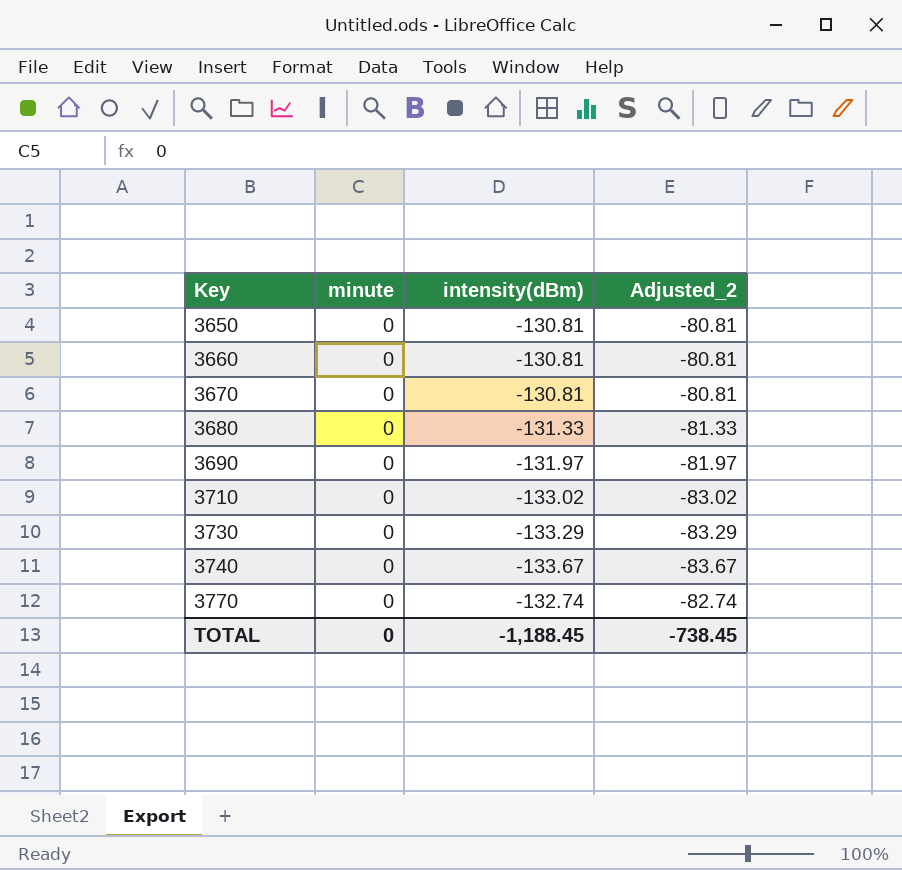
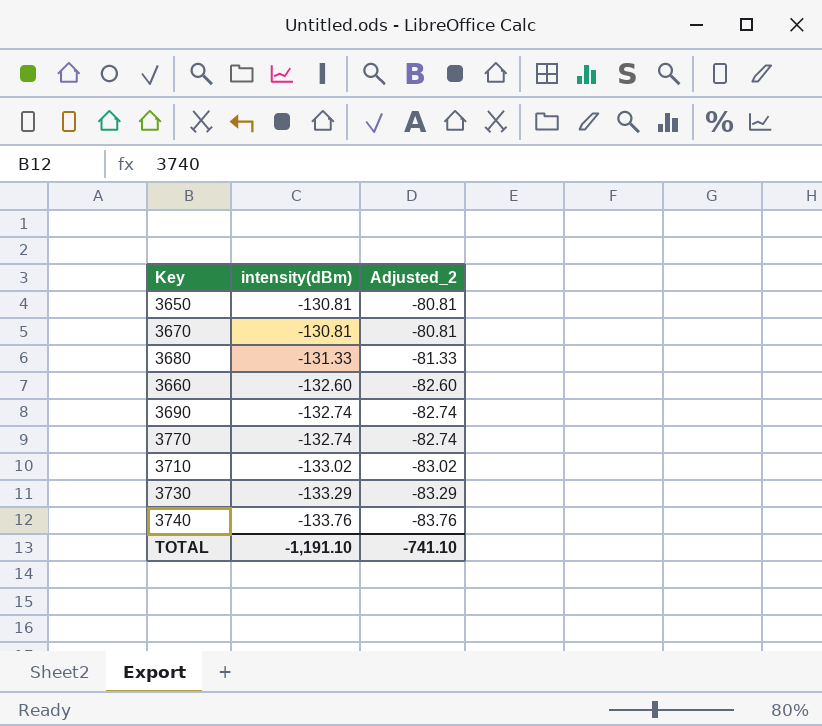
row order: Key ascending -> intensity(dBm) descending
column minute | position: 2 -> none
3660 | intensity(dBm): -130.81 -> -132.60
3660 | Adjusted_2: -80.81 -> -82.60
3690 | intensity(dBm): -131.97 -> -132.74
3690 | Adjusted_2: -81.97 -> -82.74
3740 | intensity(dBm): -133.67 -> -133.76
3740 | Adjusted_2: -83.67 -> -83.76
TOTAL | intensity(dBm): -1,188.45 -> -1,191.10
TOTAL | Adjusted_2: -738.45 -> -741.10

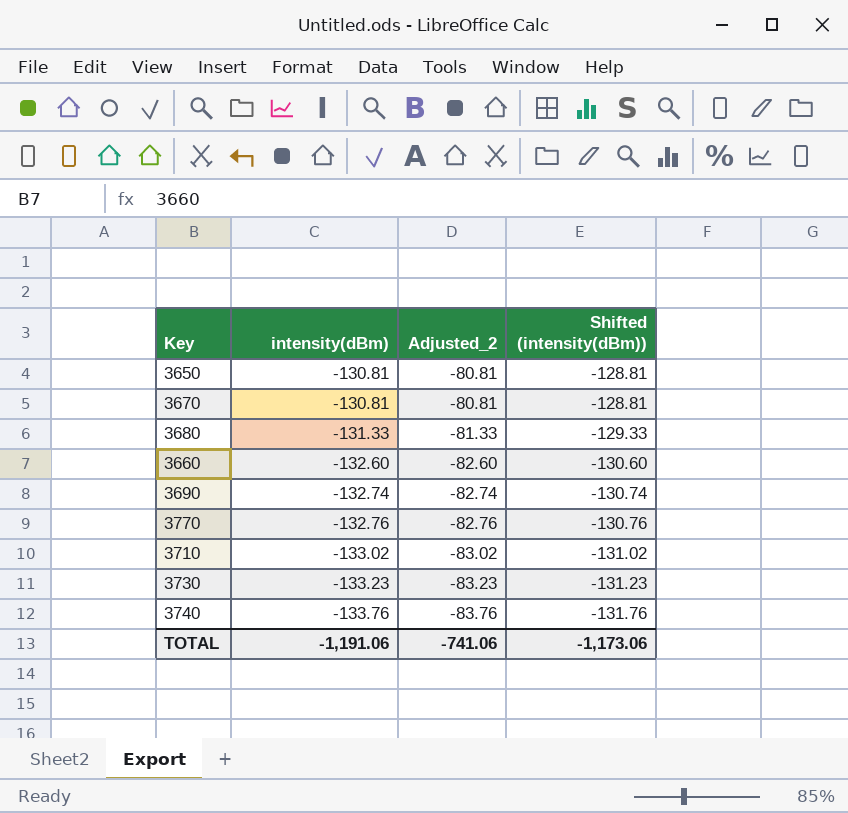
column Shifted (intensity(dBm)) | formula: none -> [intensity(dBm)] + 2
3770 | intensity(dBm): -132.74 -> -132.76
3770 | Adjusted_2: -82.74 -> -82.76
3730 | intensity(dBm): -133.29 -> -133.23
3730 | Adjusted_2: -83.29 -> -83.23
TOTAL | intensity(dBm): -1,191.10 -> -1,191.06
TOTAL | Adjusted_2: -741.10 -> -741.06

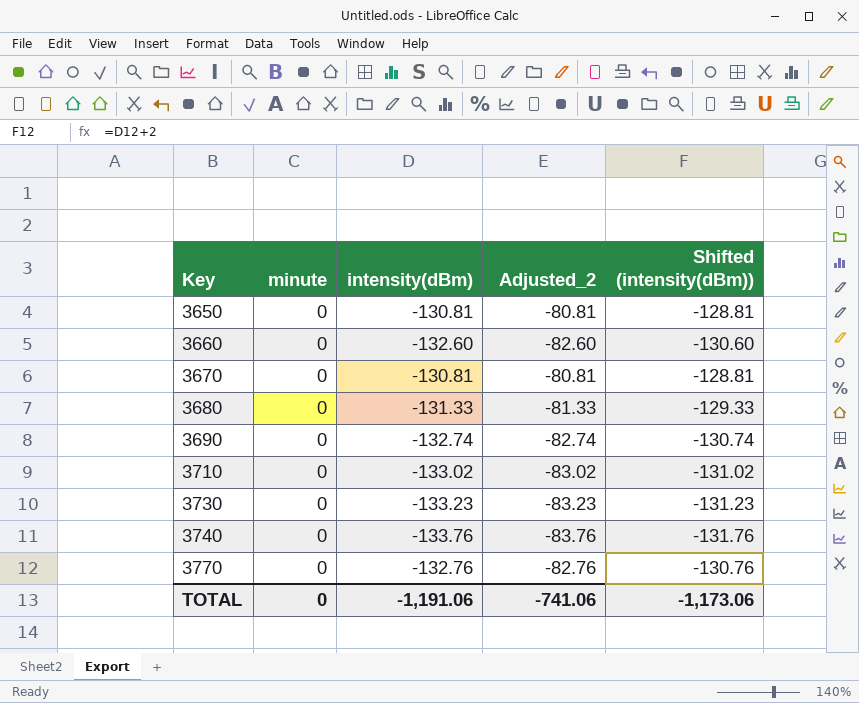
row order: intensity(dBm) descending -> Key ascending
column minute | position: none -> 2

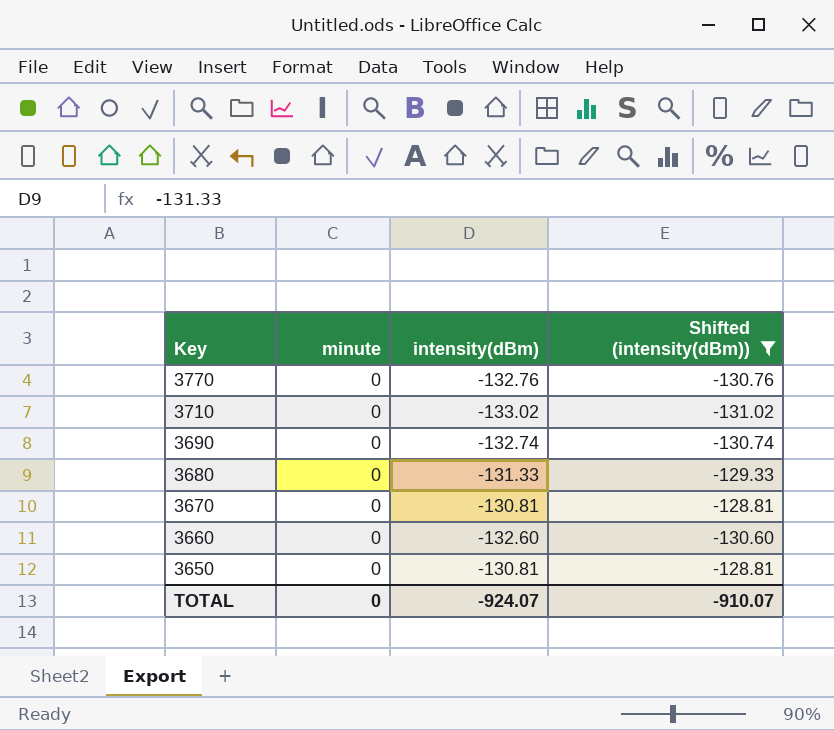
filter: none -> Shifted (intensity(dBm)) >= -131.02
row order: Key ascending -> Key descending
column Adjusted_2 | formula: [intensity(dBm)] + 50 -> none
TOTAL | intensity(dBm): -1,191.06 -> -924.07
TOTAL | Shifted (intensity(dBm)): -1,173.06 -> -910.07

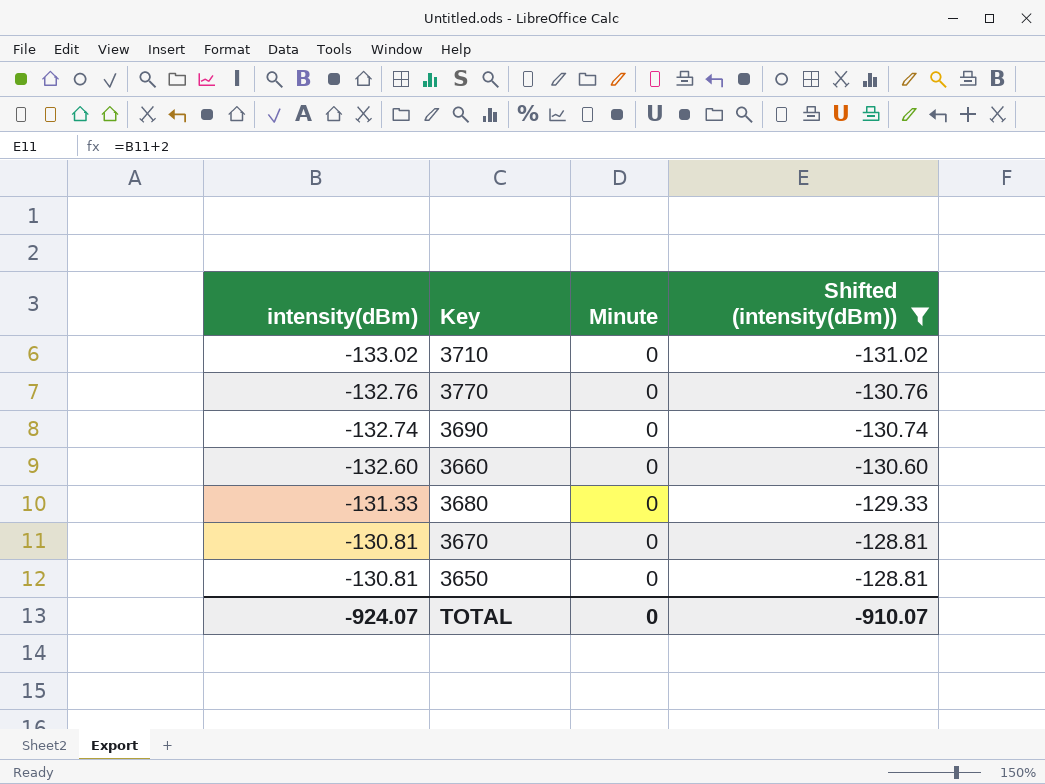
row order: Key descending -> intensity(dBm) ascending
column intensity(dBm) | position: 3 -> 1
column name: minute -> Minute

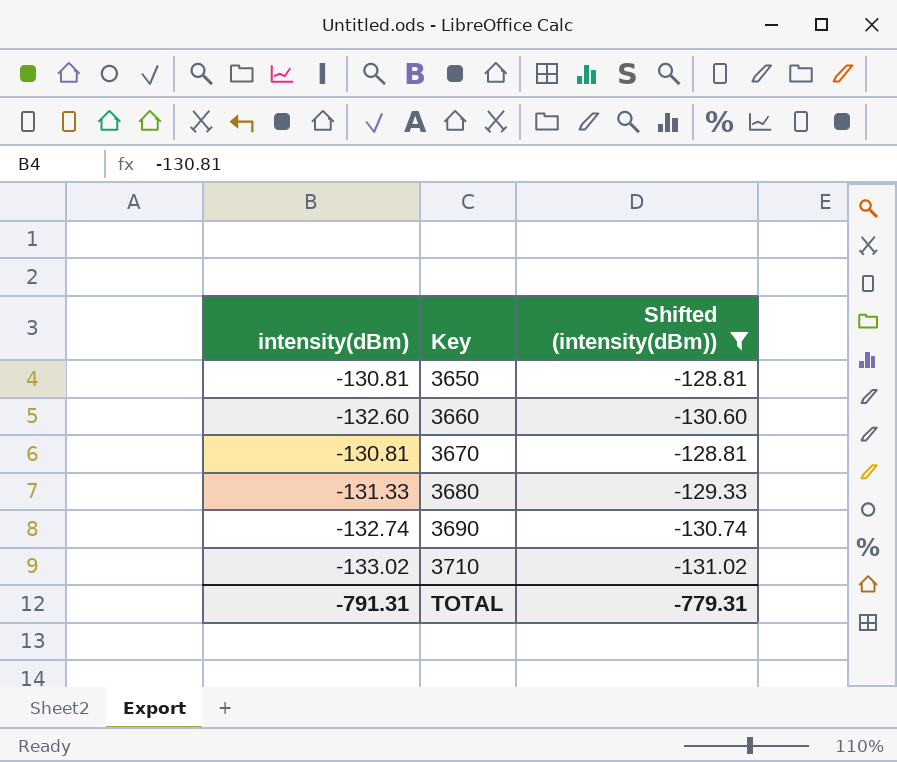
row order: intensity(dBm) ascending -> Key ascending
column Minute | position: 3 -> none
row 3770: -132.76 | 0 | -130.76 -> none
TOTAL | intensity(dBm): -924.07 -> -791.31
TOTAL | Shifted (intensity(dBm)): -910.07 -> -779.31

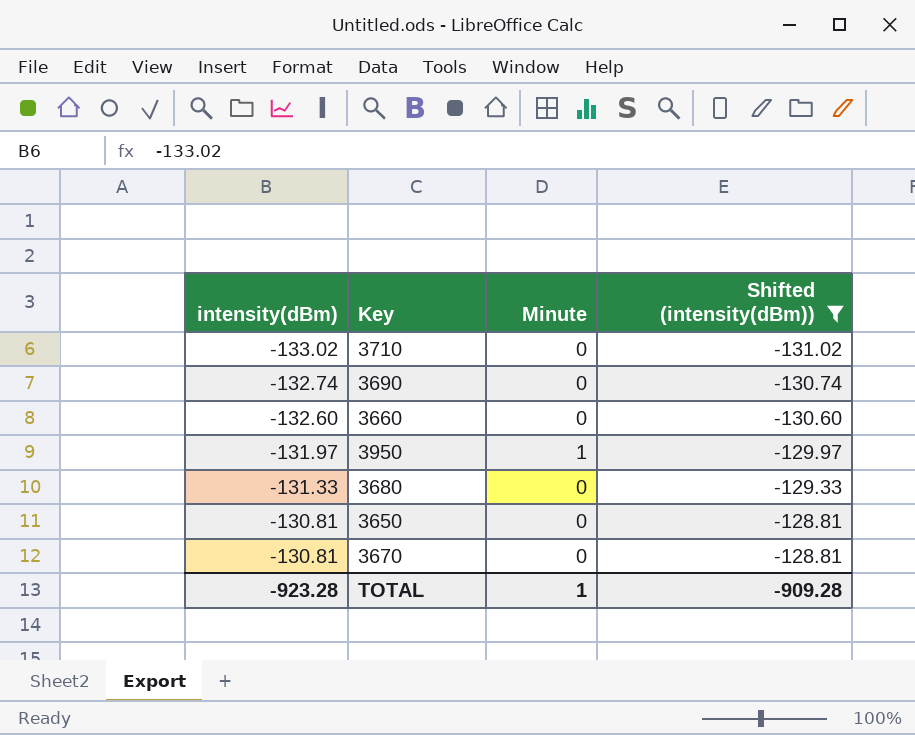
row order: Key ascending -> intensity(dBm) ascending
column Minute | position: none -> 3
row 3950: none -> -131.97 | 1 | -129.97
TOTAL | intensity(dBm): -791.31 -> -923.28
TOTAL | Shifted (intensity(dBm)): -779.31 -> -909.28

